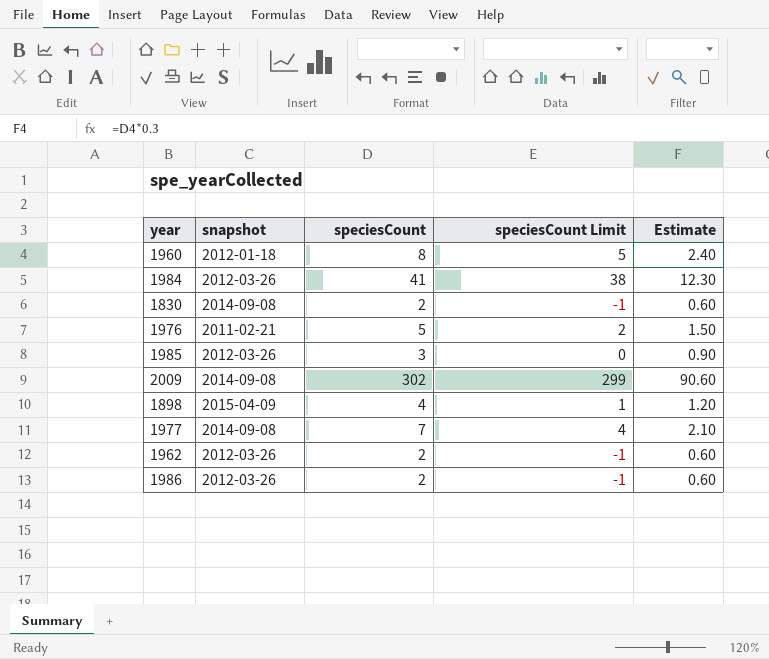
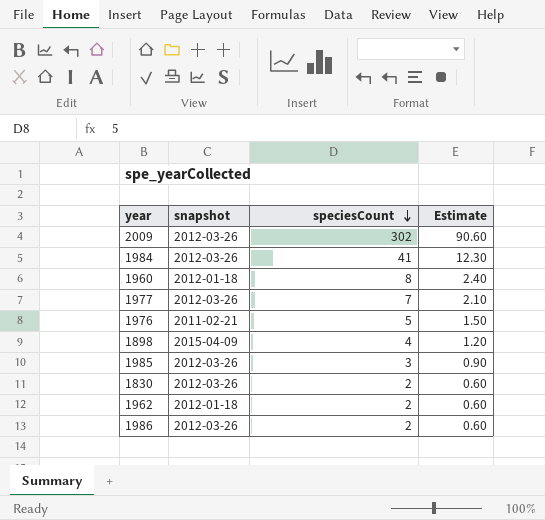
row order: none -> speciesCount descending
column speciesCount Limit | formula: [speciesCount] - 3 -> none
2009 | snapshot: 2014-09-08 -> 2012-03-26
1977 | snapshot: 2014-09-08 -> 2012-03-26
1830 | snapshot: 2014-09-08 -> 2012-03-26
1962 | snapshot: 2012-03-26 -> 2012-01-18

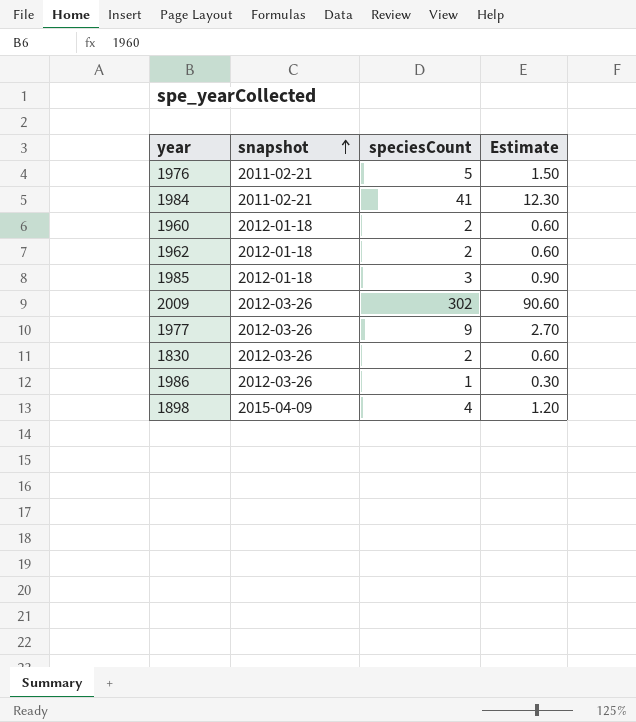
row order: speciesCount descending -> snapshot ascending
1984 | snapshot: 2012-03-26 -> 2011-02-21
1960 | speciesCount: 8 -> 2
1960 | Estimate: 2.40 -> 0.60
1985 | snapshot: 2012-03-26 -> 2012-01-18
1977 | speciesCount: 7 -> 9
1977 | Estimate: 2.10 -> 2.70
1986 | speciesCount: 2 -> 1
1986 | Estimate: 0.60 -> 0.30

